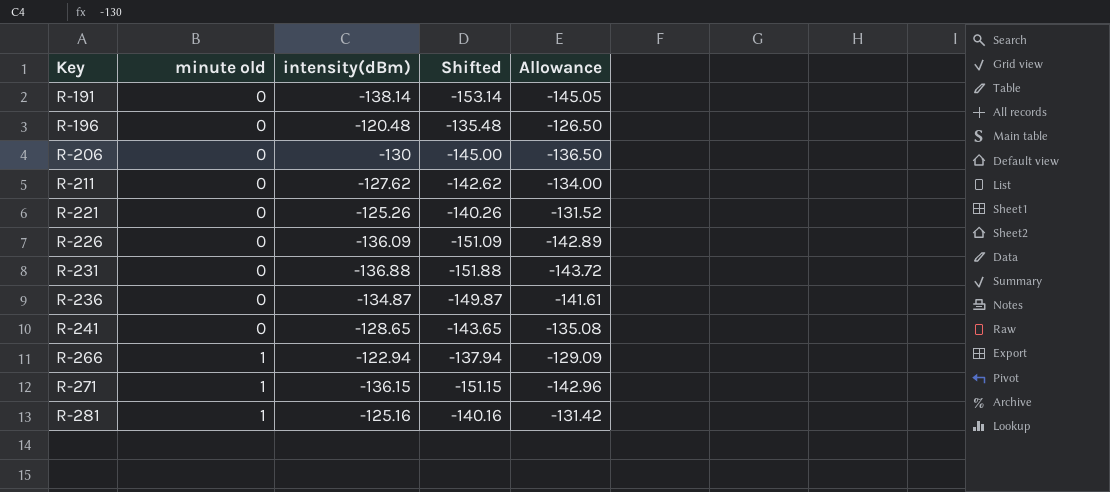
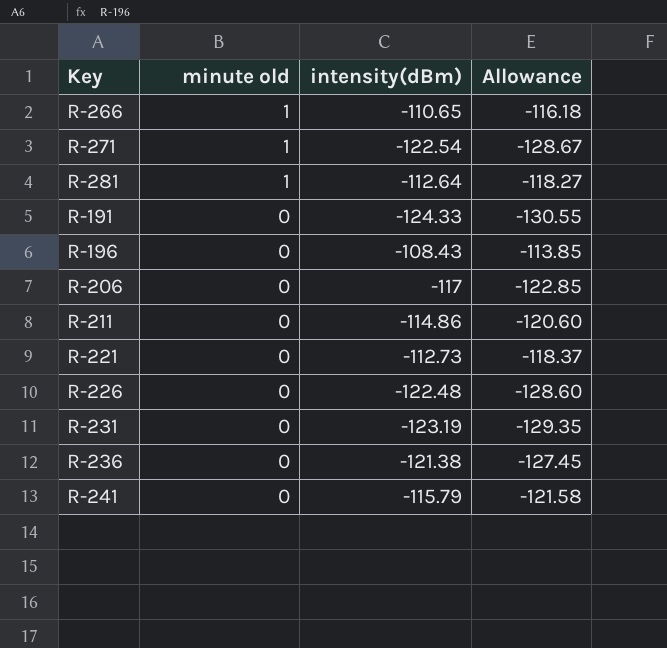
row order: Key ascending -> minute old descending
column Shifted | formula: [intensity(dBm)] - 15 -> none
R-266 | intensity(dBm): -122.94 -> -110.65
R-266 | Allowance: -129.09 -> -116.18
R-271 | intensity(dBm): -136.15 -> -122.54
R-271 | Allowance: -142.96 -> -128.67
R-281 | intensity(dBm): -125.16 -> -112.64
R-281 | Allowance: -131.42 -> -118.27
R-191 | intensity(dBm): -138.14 -> -124.33
R-191 | Allowance: -145.05 -> -130.55
R-196 | intensity(dBm): -120.48 -> -108.43
R-196 | Allowance: -126.50 -> -113.85
R-206 | intensity(dBm): -130 -> -117
R-206 | Allowance: -136.50 -> -122.85
R-211 | intensity(dBm): -127.62 -> -114.86
R-211 | Allowance: -134.00 -> -120.60
R-221 | intensity(dBm): -125.26 -> -112.73
R-221 | Allowance: -131.52 -> -118.37
R-226 | intensity(dBm): -136.09 -> -122.48
R-226 | Allowance: -142.89 -> -128.60
R-231 | intensity(dBm): -136.88 -> -123.19
R-231 | Allowance: -143.72 -> -129.35
R-236 | intensity(dBm): -134.87 -> -121.38
R-236 | Allowance: -141.61 -> -127.45
R-241 | intensity(dBm): -128.65 -> -115.79
R-241 | Allowance: -135.08 -> -121.58

